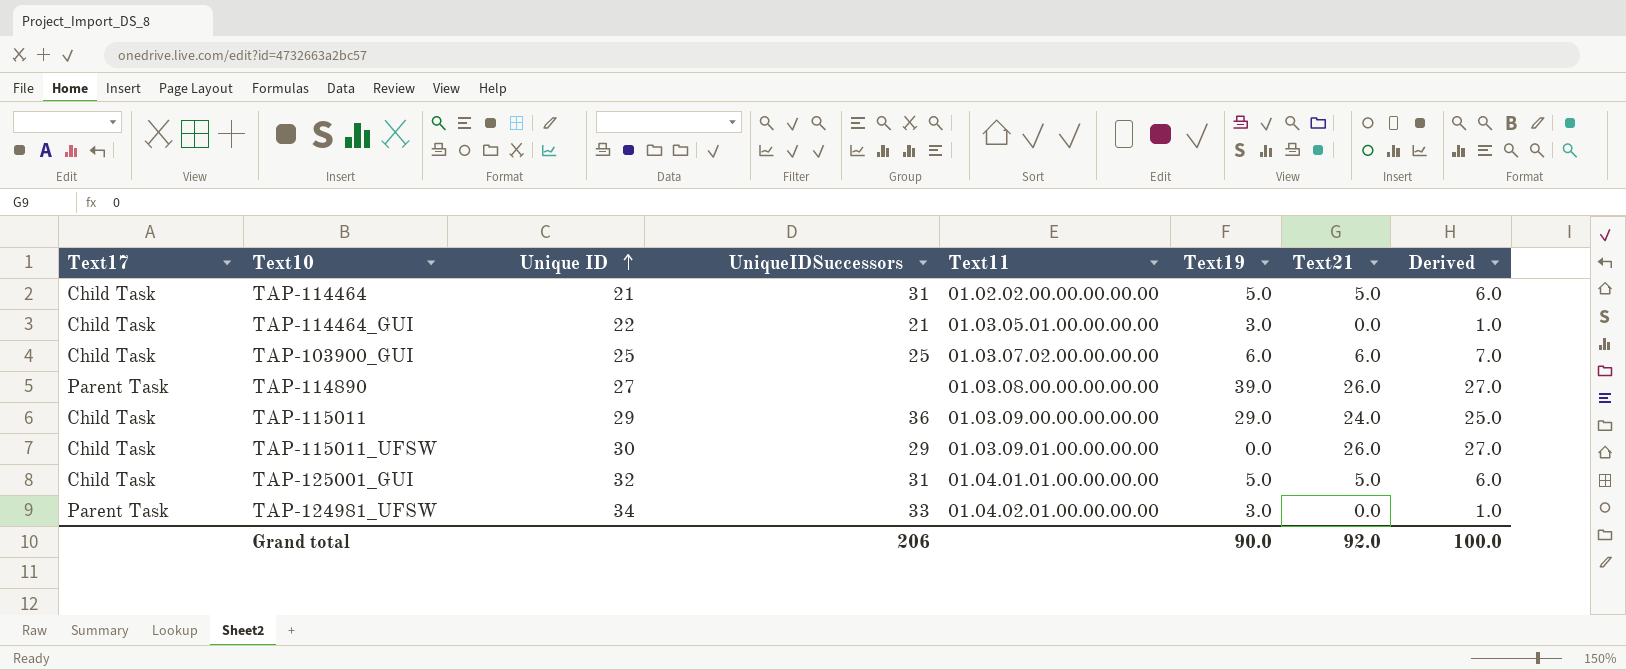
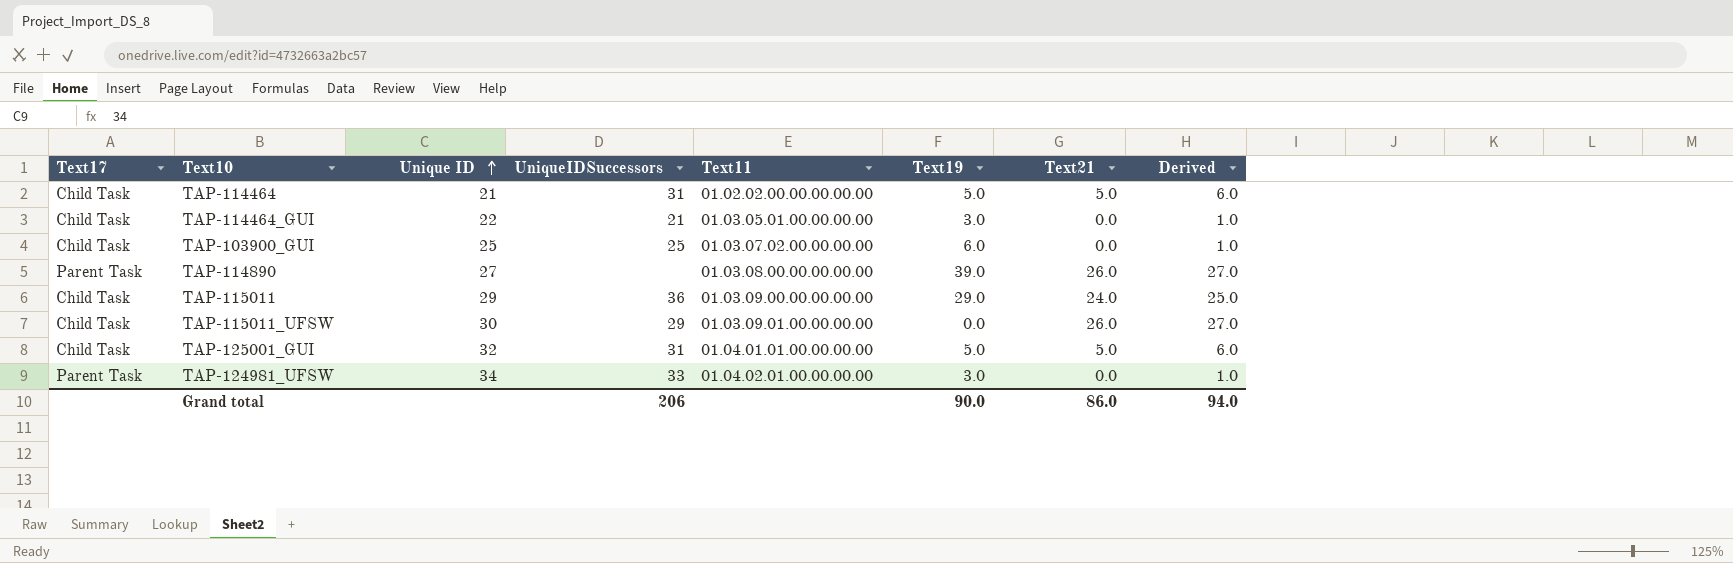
TAP-103900_GUI | Text21: 6.0 -> 0.0
TAP-103900_GUI | Derived: 7.0 -> 1.0
Grand total | Text21: 92.0 -> 86.0
Grand total | Derived: 100.0 -> 94.0

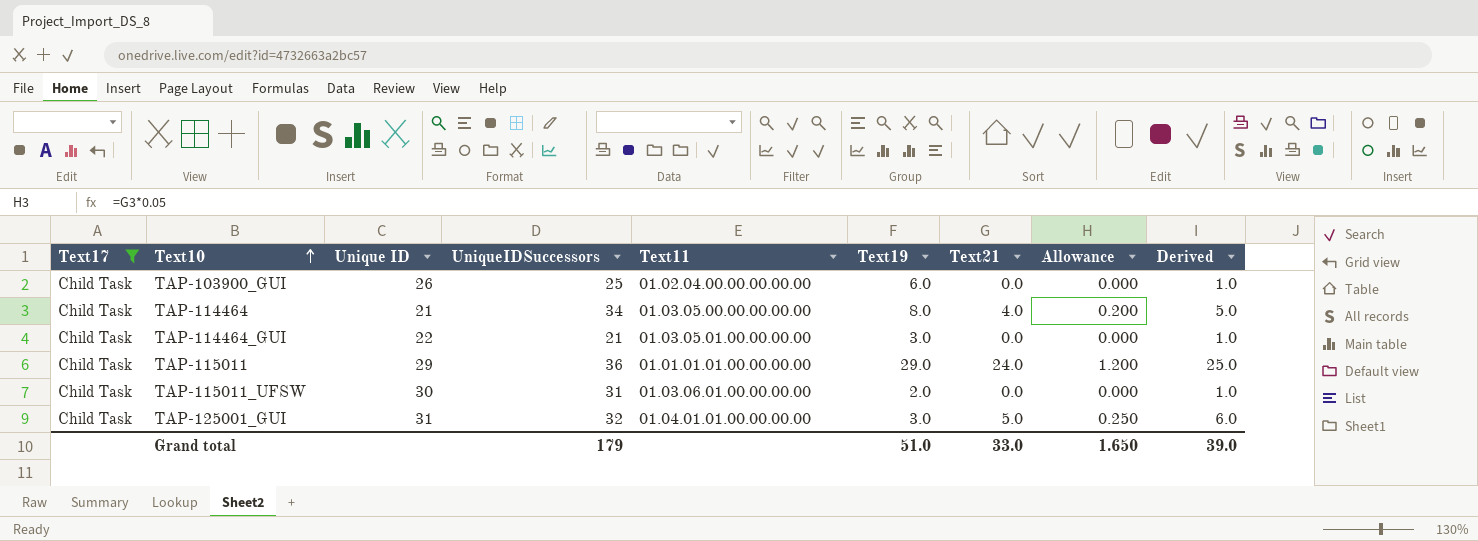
filter: none -> Text17 = Child Task
row order: Unique ID ascending -> Text10 ascending
column Allowance | formula: none -> [Text21] * 0.05
TAP-103900_GUI | Unique ID: 25 -> 26
TAP-103900_GUI | Text11: 01.03.07.02.00.00.00.00 -> 01.02.04.00.00.00.00.00
TAP-114464 | UniqueIDSuccessors: 31 -> 34
TAP-114464 | Text11: 01.02.02.00.00.00.00.00 -> 01.03.05.00.00.00.00.00
TAP-114464 | Text19: 5.0 -> 8.0
TAP-114464 | Text21: 5.0 -> 4.0
TAP-114464 | Derived: 6.0 -> 5.0
TAP-115011 | Text11: 01.03.09.00.00.00.00.00 -> 01.01.01.01.00.00.00.00
TAP-115011_UFSW | UniqueIDSuccessors: 29 -> 31
TAP-115011_UFSW | Text11: 01.03.09.01.00.00.00.00 -> 01.03.06.01.00.00.00.00
TAP-115011_UFSW | Text19: 0.0 -> 2.0
TAP-115011_UFSW | Text21: 26.0 -> 0.0
TAP-115011_UFSW | Derived: 27.0 -> 1.0
TAP-125001_GUI | Unique ID: 32 -> 31
TAP-125001_GUI | UniqueIDSuccessors: 31 -> 32
TAP-125001_GUI | Text19: 5.0 -> 3.0
Grand total | UniqueIDSuccessors: 206 -> 179
Grand total | Text19: 90.0 -> 51.0
Grand total | Text21: 86.0 -> 33.0
Grand total | Derived: 94.0 -> 39.0

